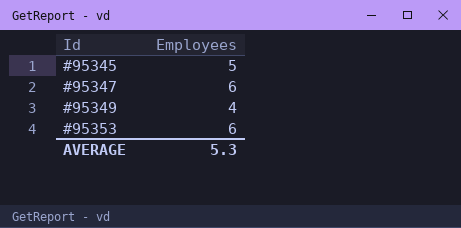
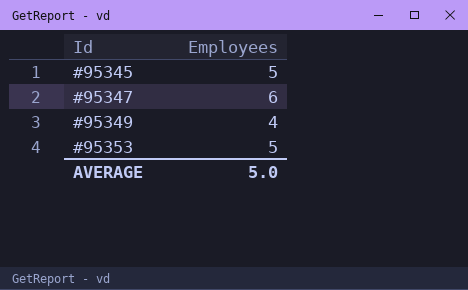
#95353 | Employees: 6 -> 5
AVERAGE | Employees: 5.3 -> 5.0

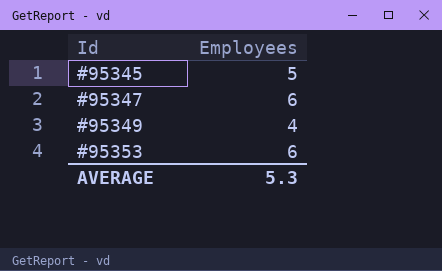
#95353 | Employees: 5 -> 6
AVERAGE | Employees: 5.0 -> 5.3

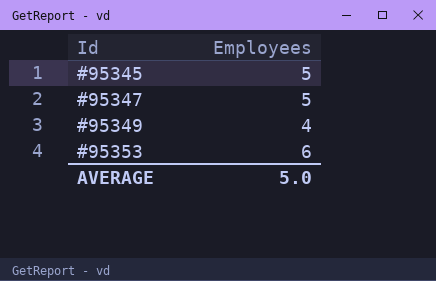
#95347 | Employees: 6 -> 5
AVERAGE | Employees: 5.3 -> 5.0

